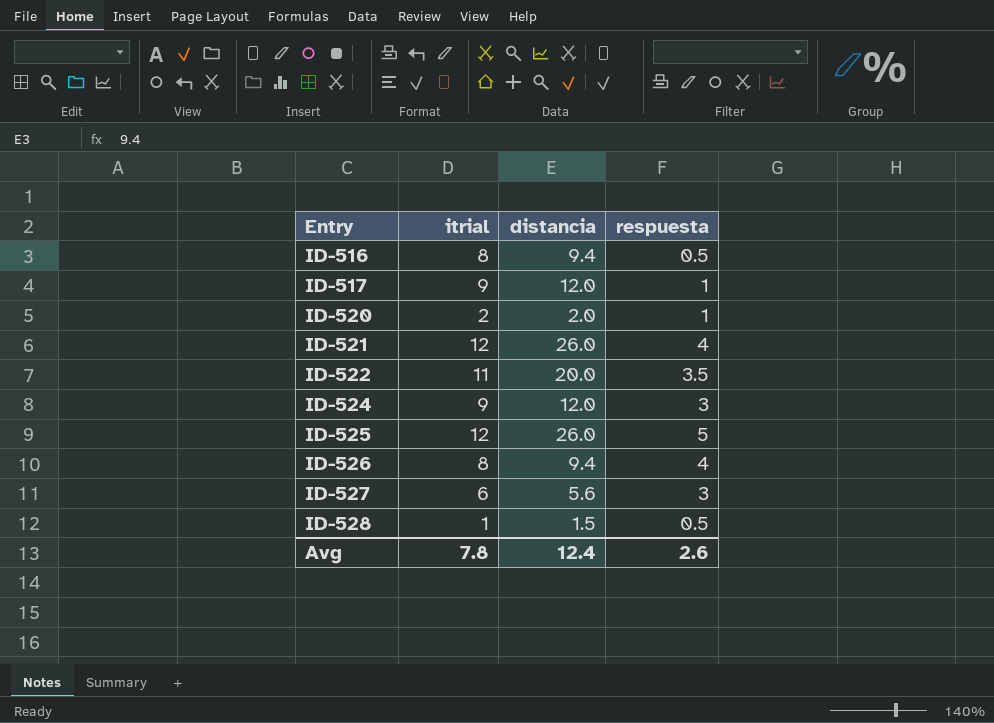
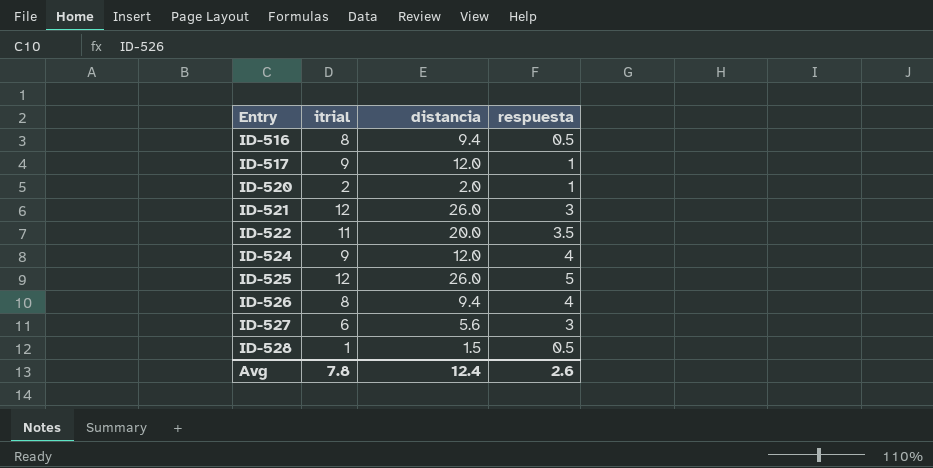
ID-521 | respuesta: 4 -> 3
ID-524 | respuesta: 3 -> 4

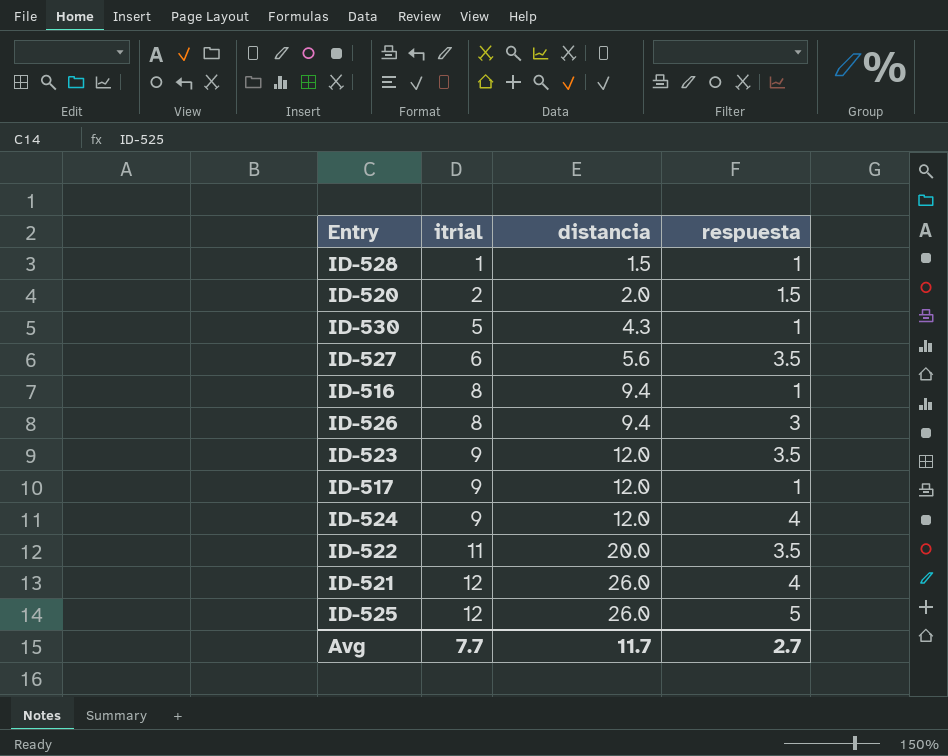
row order: Entry ascending -> itrial ascending
ID-528 | respuesta: 0.5 -> 1
ID-520 | respuesta: 1 -> 1.5
row ID-530: none -> 5 | 4.3 | 1
ID-527 | respuesta: 3 -> 3.5
ID-516 | respuesta: 0.5 -> 1
ID-526 | respuesta: 4 -> 3
row ID-523: none -> 9 | 12.0 | 3.5
ID-521 | respuesta: 3 -> 4
Avg | itrial: 7.8 -> 7.7
Avg | distancia: 12.4 -> 11.7
Avg | respuesta: 2.6 -> 2.7

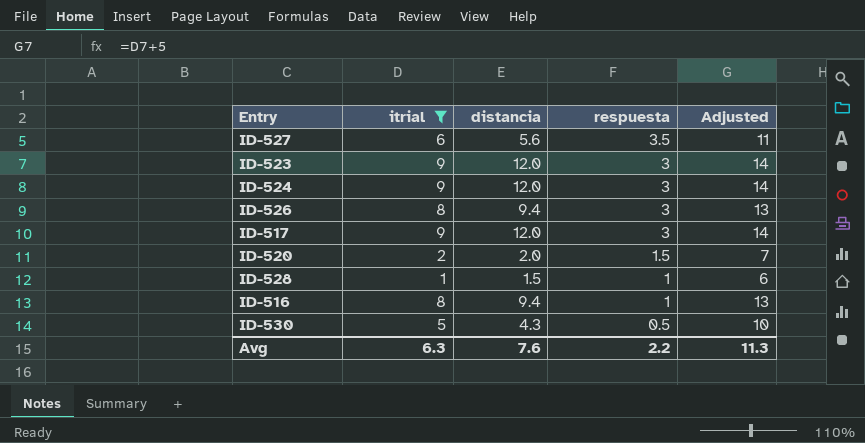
filter: none -> itrial <= 9
row order: itrial ascending -> respuesta descending
column Adjusted | formula: none -> [itrial] + 5
ID-523 | respuesta: 3.5 -> 3
ID-524 | respuesta: 4 -> 3
ID-517 | respuesta: 1 -> 3
ID-530 | respuesta: 1 -> 0.5
Avg | itrial: 7.7 -> 6.3
Avg | distancia: 11.7 -> 7.6
Avg | respuesta: 2.7 -> 2.2

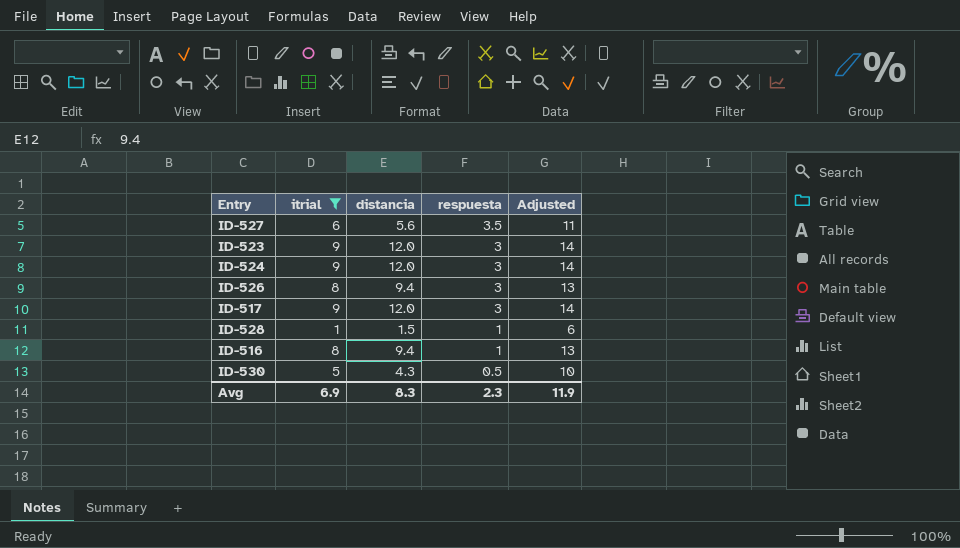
row ID-520: 2 | 2.0 | 1.5 | 7 -> none
Avg | itrial: 6.3 -> 6.9
Avg | distancia: 7.6 -> 8.3
Avg | respuesta: 2.2 -> 2.3
Avg | Adjusted: 11.3 -> 11.9

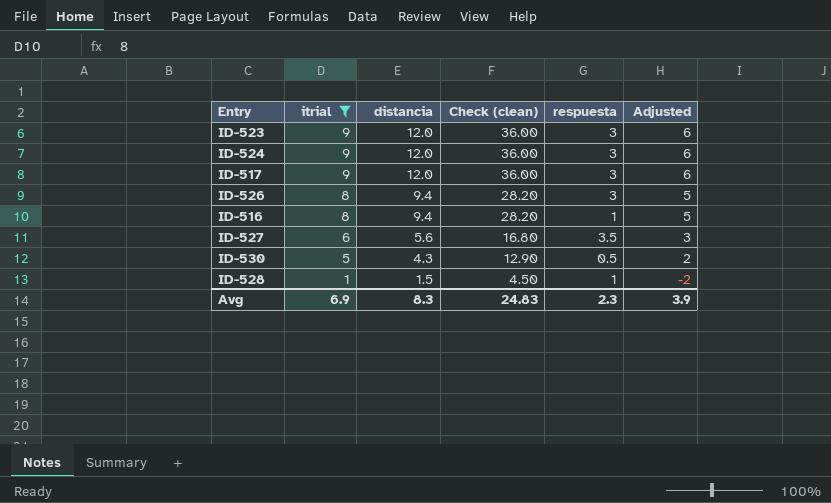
row order: respuesta descending -> itrial descending
column Check (clean) | formula: none -> [distancia] * 3
column Adjusted | formula: [itrial] + 5 -> [itrial] - 3
Avg | Adjusted: 11.9 -> 3.9

